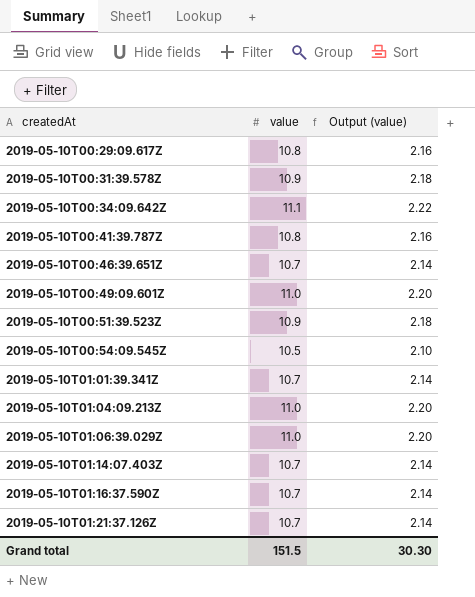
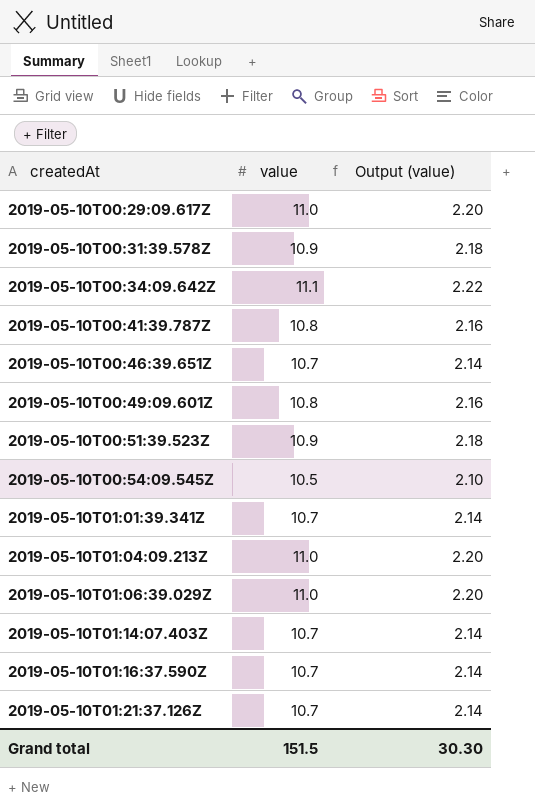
2019-05-10T00:29:09.617Z | value: 10.8 -> 11.0
2019-05-10T00:29:09.617Z | Output (value): 2.16 -> 2.20
2019-05-10T00:49:09.601Z | value: 11.0 -> 10.8
2019-05-10T00:49:09.601Z | Output (value): 2.20 -> 2.16

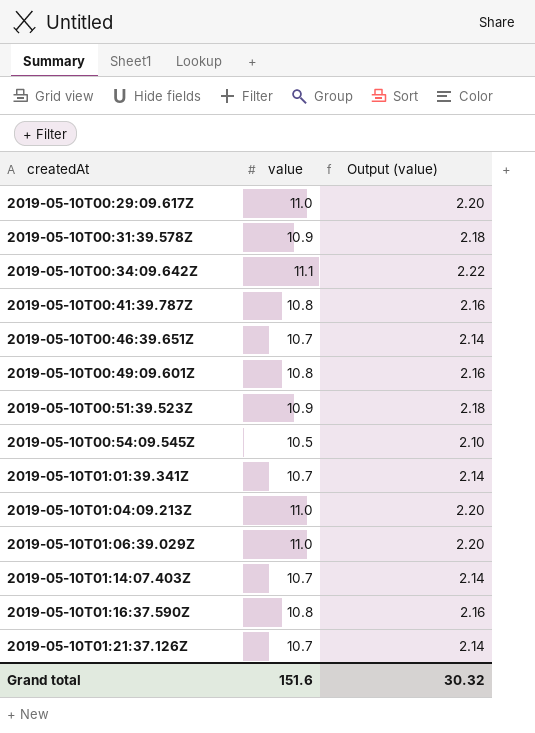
2019-05-10T01:16:37.590Z | value: 10.7 -> 10.8
2019-05-10T01:16:37.590Z | Output (value): 2.14 -> 2.16
Grand total | value: 151.5 -> 151.6
Grand total | Output (value): 30.30 -> 30.32

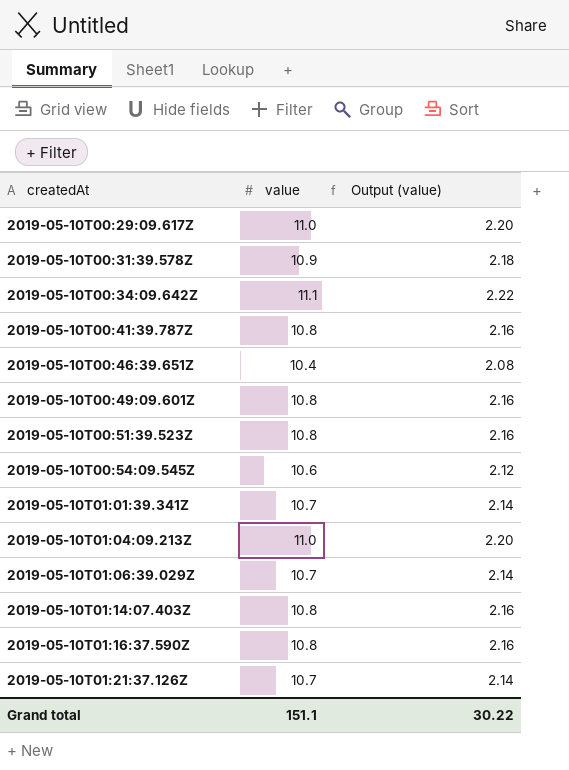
2019-05-10T00:46:39.651Z | value: 10.7 -> 10.4
2019-05-10T00:46:39.651Z | Output (value): 2.14 -> 2.08
2019-05-10T00:51:39.523Z | value: 10.9 -> 10.8
2019-05-10T00:51:39.523Z | Output (value): 2.18 -> 2.16
2019-05-10T00:54:09.545Z | value: 10.5 -> 10.6
2019-05-10T00:54:09.545Z | Output (value): 2.10 -> 2.12
2019-05-10T01:06:39.029Z | value: 11.0 -> 10.7
2019-05-10T01:06:39.029Z | Output (value): 2.20 -> 2.14
2019-05-10T01:14:07.403Z | value: 10.7 -> 10.8
2019-05-10T01:14:07.403Z | Output (value): 2.14 -> 2.16
Grand total | value: 151.6 -> 151.1
Grand total | Output (value): 30.32 -> 30.22

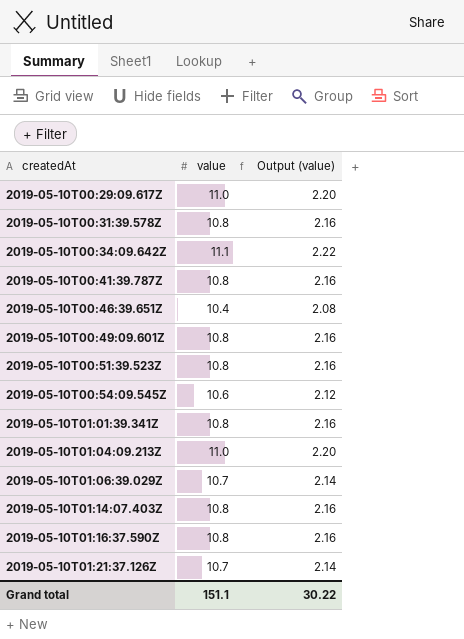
2019-05-10T00:31:39.578Z | value: 10.9 -> 10.8
2019-05-10T00:31:39.578Z | Output (value): 2.18 -> 2.16
2019-05-10T01:01:39.341Z | value: 10.7 -> 10.8
2019-05-10T01:01:39.341Z | Output (value): 2.14 -> 2.16

